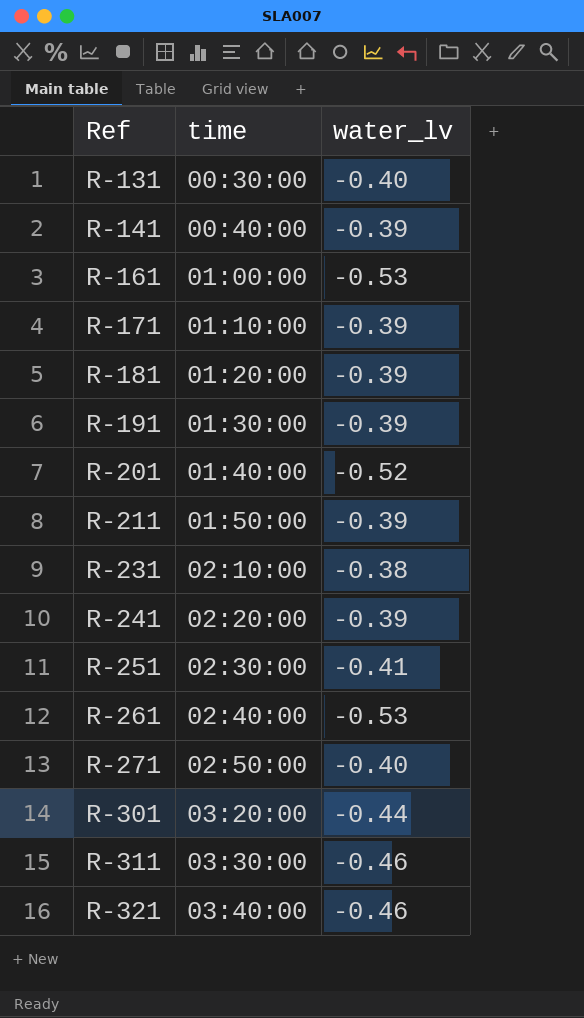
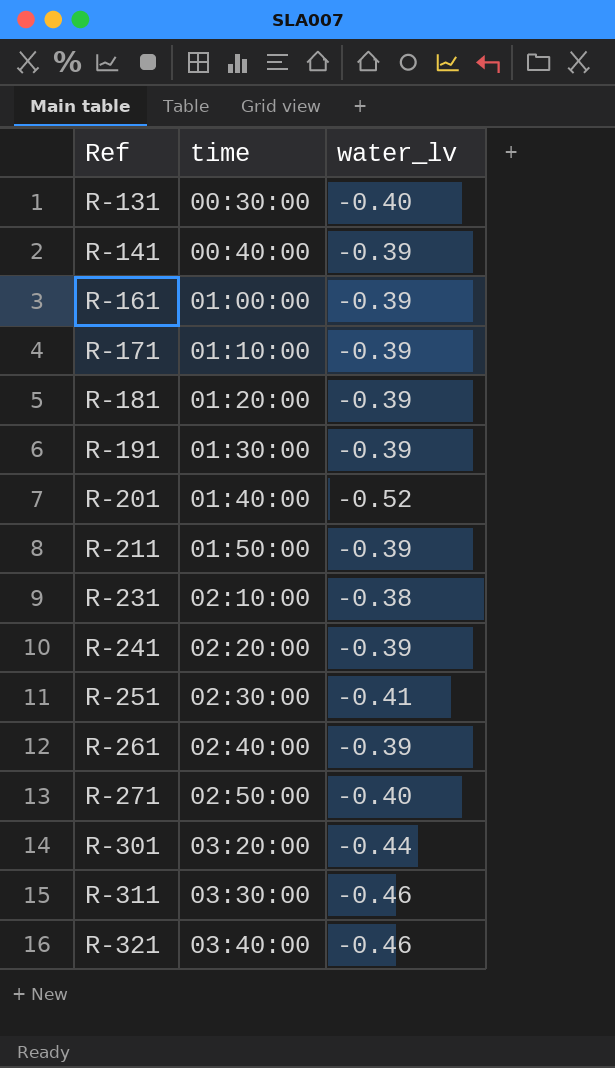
R-161 | water_lv: -0.53 -> -0.39
R-261 | water_lv: -0.53 -> -0.39

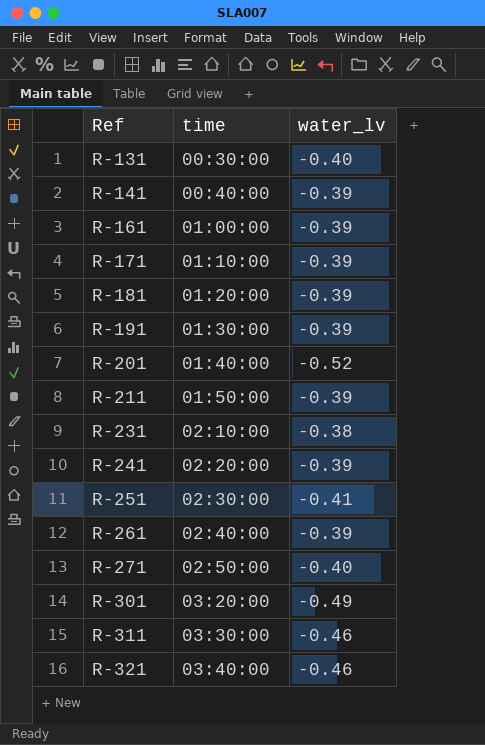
R-301 | water_lv: -0.44 -> -0.49

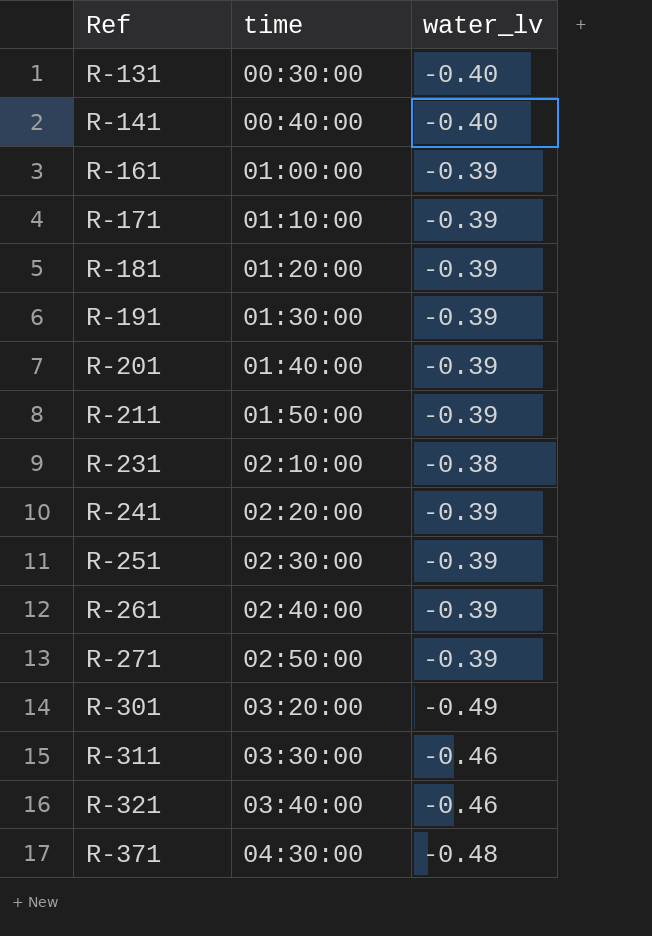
R-141 | water_lv: -0.39 -> -0.40
R-201 | water_lv: -0.52 -> -0.39
R-251 | water_lv: -0.41 -> -0.39
R-271 | water_lv: -0.40 -> -0.39
row R-371: none -> 04:30:00 | -0.48

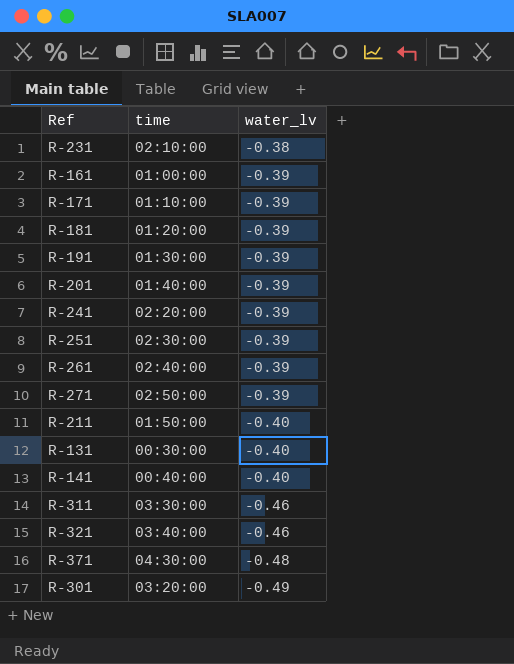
row order: Ref ascending -> water_lv descending
R-211 | water_lv: -0.39 -> -0.40

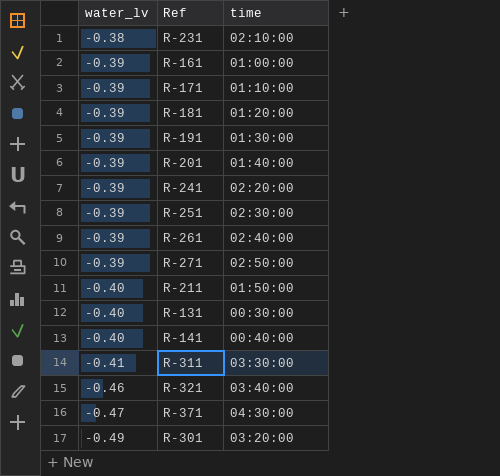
column water_lv | position: 3 -> 1
R-311 | water_lv: -0.46 -> -0.41
R-371 | water_lv: -0.48 -> -0.47

